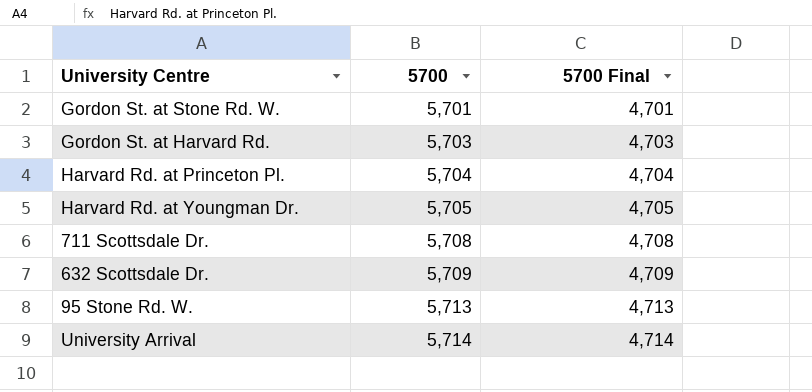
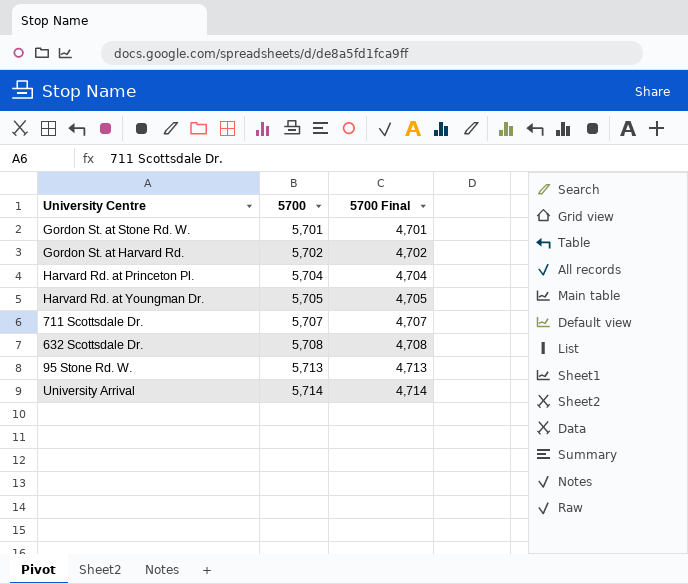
Gordon St. at Harvard Rd. | 5700: 5,703 -> 5,702
Gordon St. at Harvard Rd. | 5700 Final: 4,703 -> 4,702
711 Scottsdale Dr. | 5700: 5,708 -> 5,707
711 Scottsdale Dr. | 5700 Final: 4,708 -> 4,707
632 Scottsdale Dr. | 5700: 5,709 -> 5,708
632 Scottsdale Dr. | 5700 Final: 4,709 -> 4,708

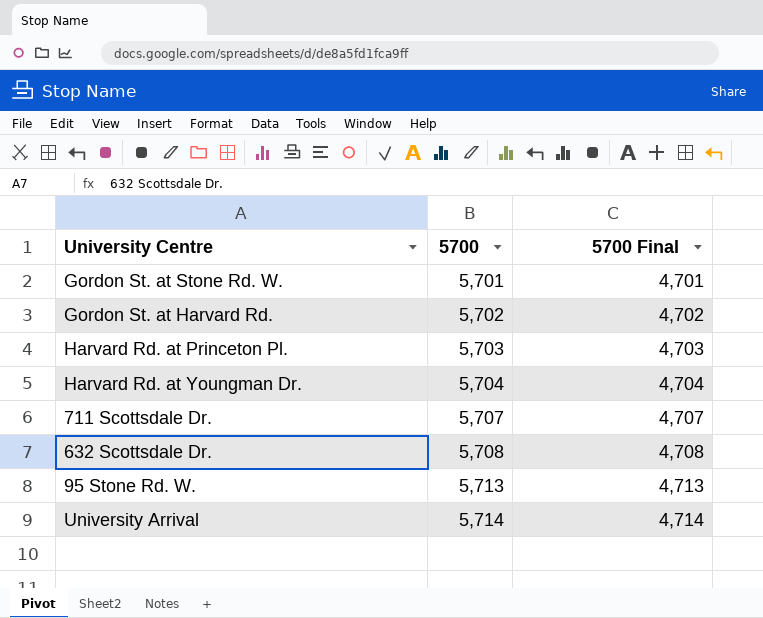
Harvard Rd. at Princeton Pl. | 5700: 5,704 -> 5,703
Harvard Rd. at Princeton Pl. | 5700 Final: 4,704 -> 4,703
Harvard Rd. at Youngman Dr. | 5700: 5,705 -> 5,704
Harvard Rd. at Youngman Dr. | 5700 Final: 4,705 -> 4,704

